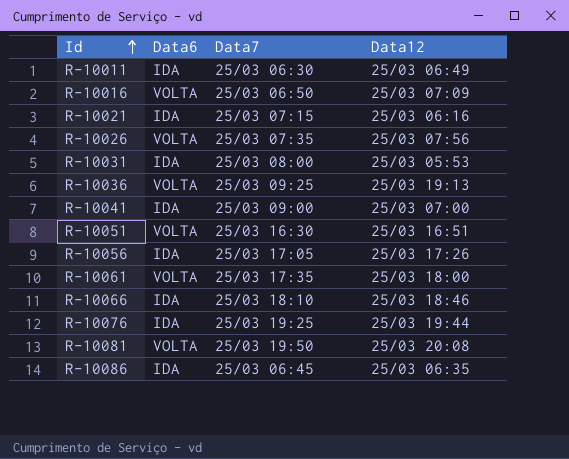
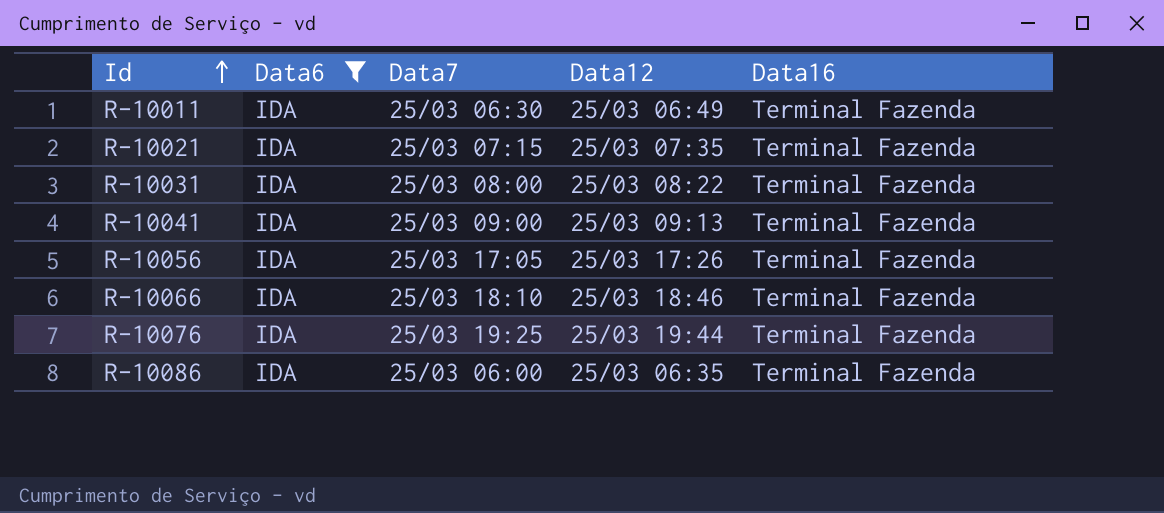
filter: none -> Data6 = IDA
column Data16 | position: none -> 5
R-10021 | Data12: 25/03 06:16 -> 25/03 07:35
R-10031 | Data12: 25/03 05:53 -> 25/03 08:22
R-10041 | Data12: 25/03 07:00 -> 25/03 09:13
R-10086 | Data7: 25/03 06:45 -> 25/03 06:00

